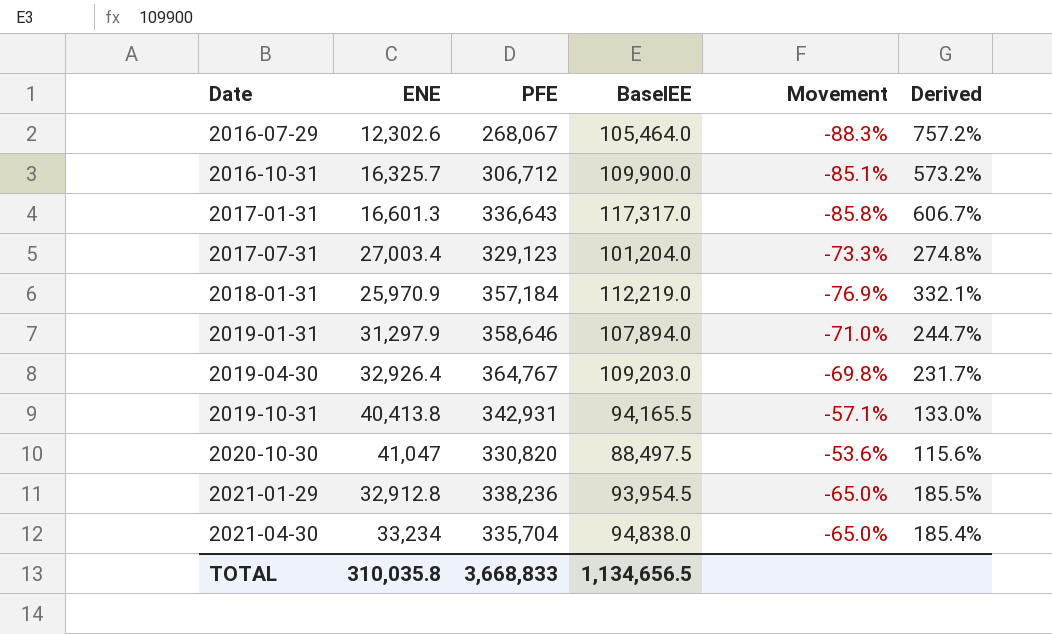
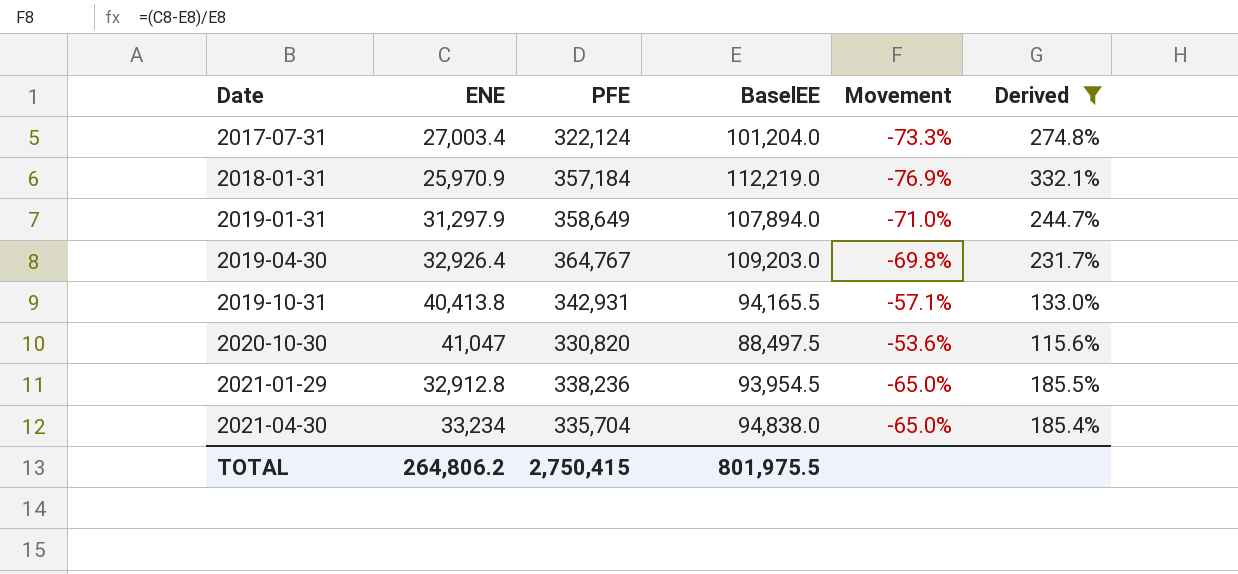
filter: none -> Derived <= 332.1%
2017-07-31 | PFE: 329,123 -> 322,124
2019-01-31 | PFE: 358,646 -> 358,649
TOTAL | ENE: 310,035.8 -> 264,806.2
TOTAL | PFE: 3,668,833 -> 2,750,415
TOTAL | BaselEE: 1,134,656.5 -> 801,975.5

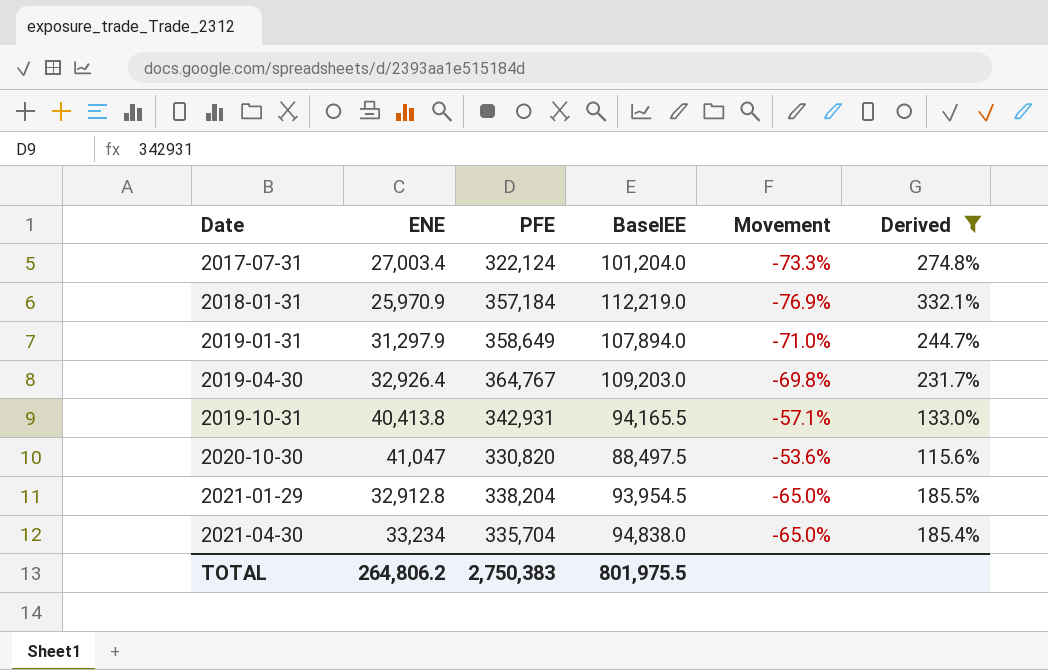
2021-01-29 | PFE: 338,236 -> 338,204
TOTAL | PFE: 2,750,415 -> 2,750,383

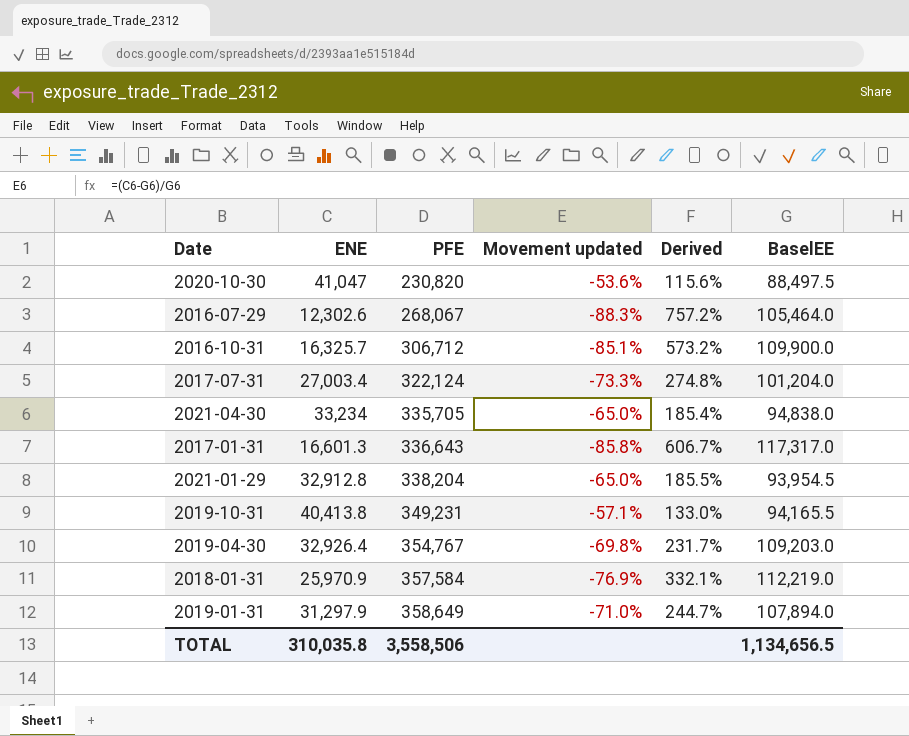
filter: Derived <= 332.1% -> none
row order: Date ascending -> PFE ascending
column name: Movement -> Movement updated
column BaselEE | position: 4 -> 6
2020-10-30 | PFE: 330,820 -> 230,820
2021-04-30 | PFE: 335,704 -> 335,705
2019-10-31 | PFE: 342,931 -> 349,231
2019-04-30 | PFE: 364,767 -> 354,767
2018-01-31 | PFE: 357,184 -> 357,584
TOTAL | ENE: 264,806.2 -> 310,035.8
TOTAL | PFE: 2,750,383 -> 3,558,506
TOTAL | BaselEE: 801,975.5 -> 1,134,656.5

